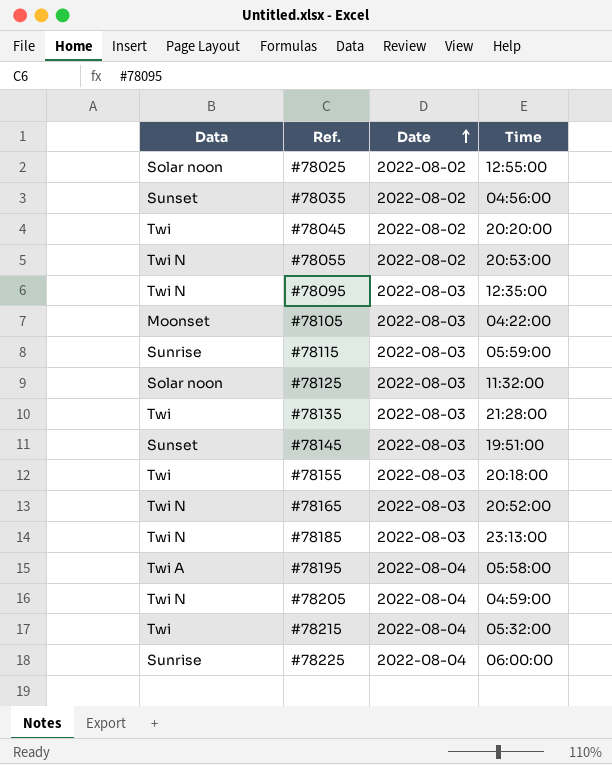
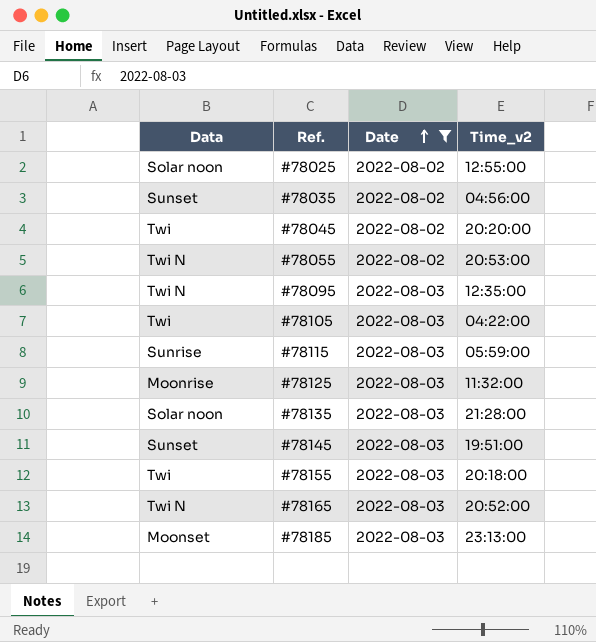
filter: none -> Date != 2022-08-04
column name: Time -> Time_v2
#78105 | Data: Moonset -> Twi
#78125 | Data: Solar noon -> Moonrise
#78135 | Data: Twi -> Solar noon
#78185 | Data: Twi N -> Moonset

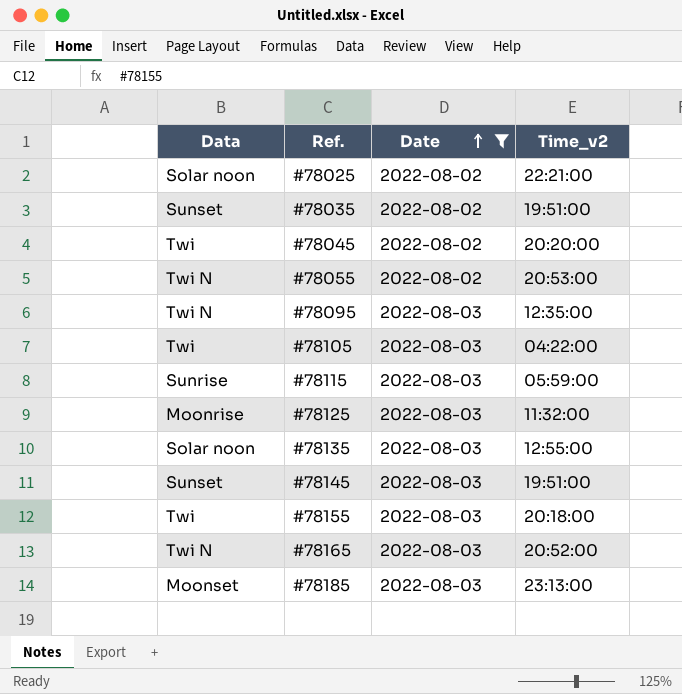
#78025 | Time_v2: 12:55:00 -> 22:21:00
#78035 | Time_v2: 04:56:00 -> 19:51:00
#78135 | Time_v2: 21:28:00 -> 12:55:00

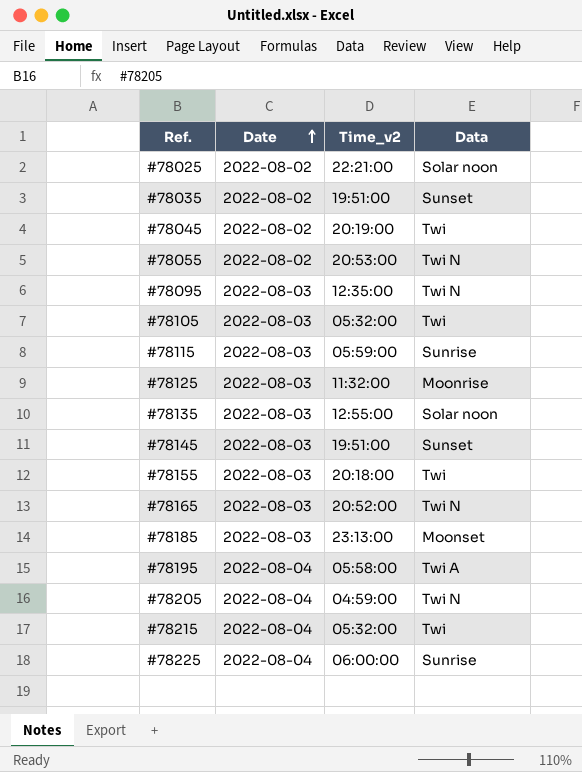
filter: Date != 2022-08-04 -> none
column Data | position: 1 -> 4
#78045 | Time_v2: 20:20:00 -> 20:19:00
#78105 | Time_v2: 04:22:00 -> 05:32:00

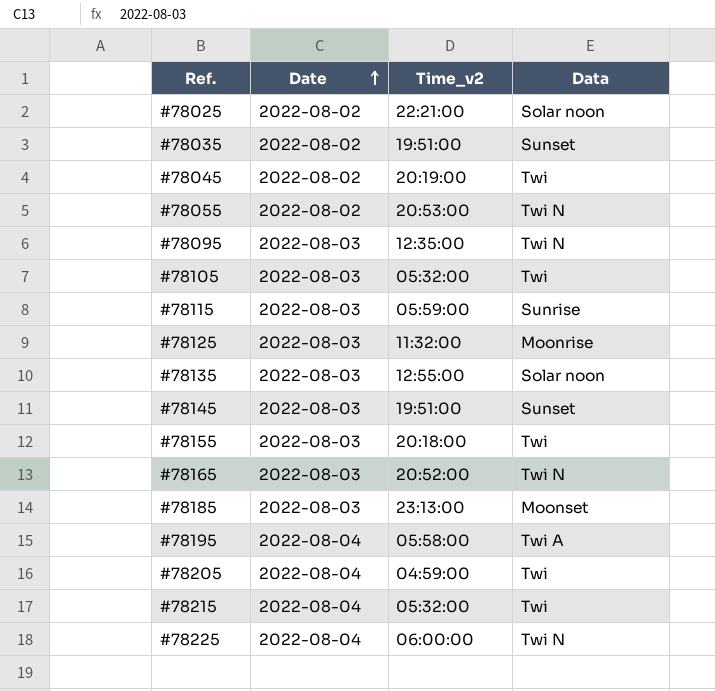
#78205 | Data: Twi N -> Twi
#78225 | Data: Sunrise -> Twi N

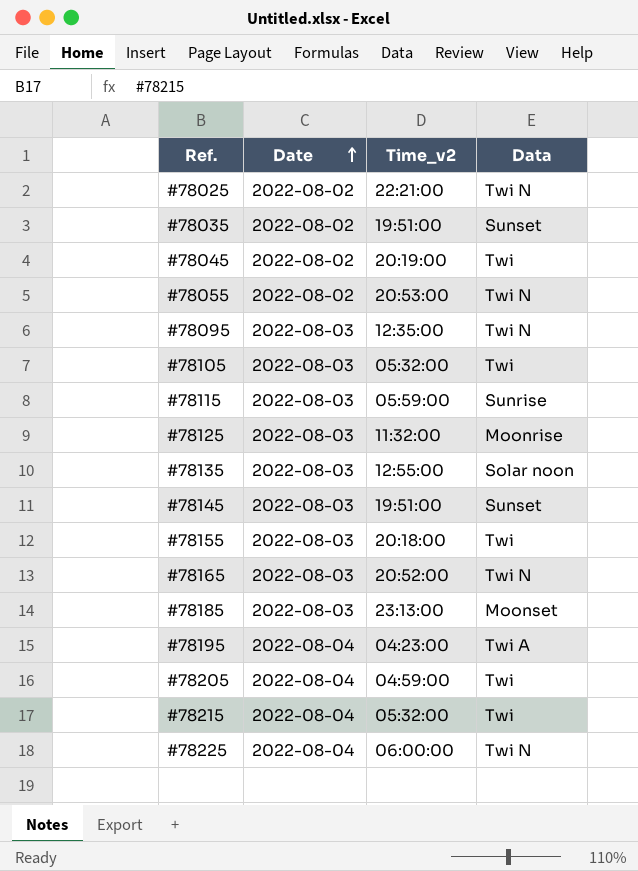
#78025 | Data: Solar noon -> Twi N
#78195 | Time_v2: 05:58:00 -> 04:23:00

